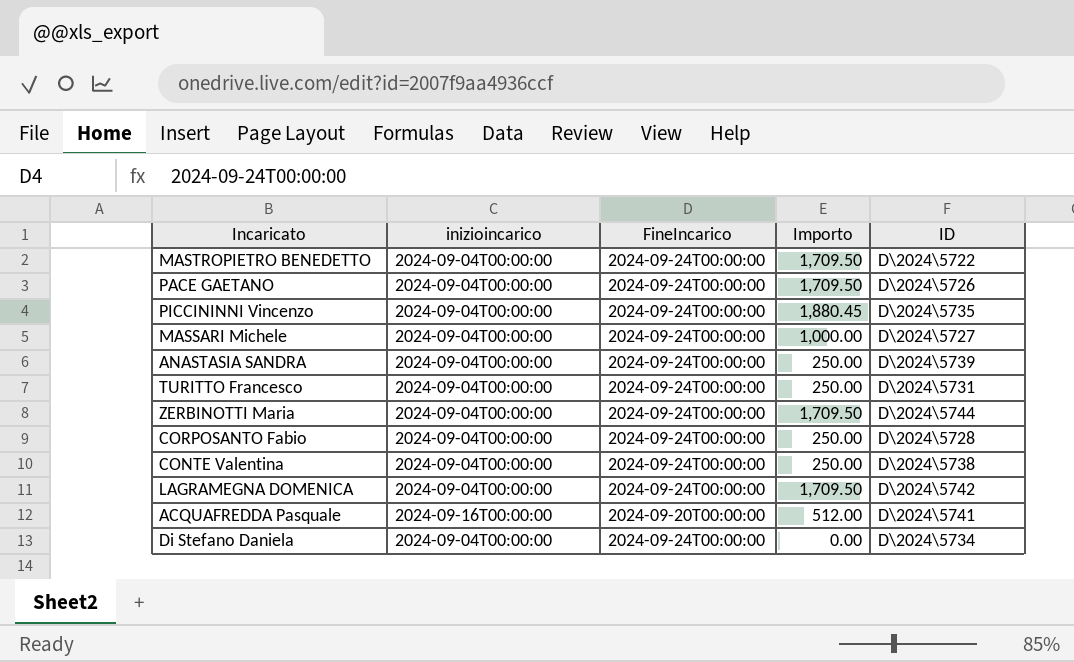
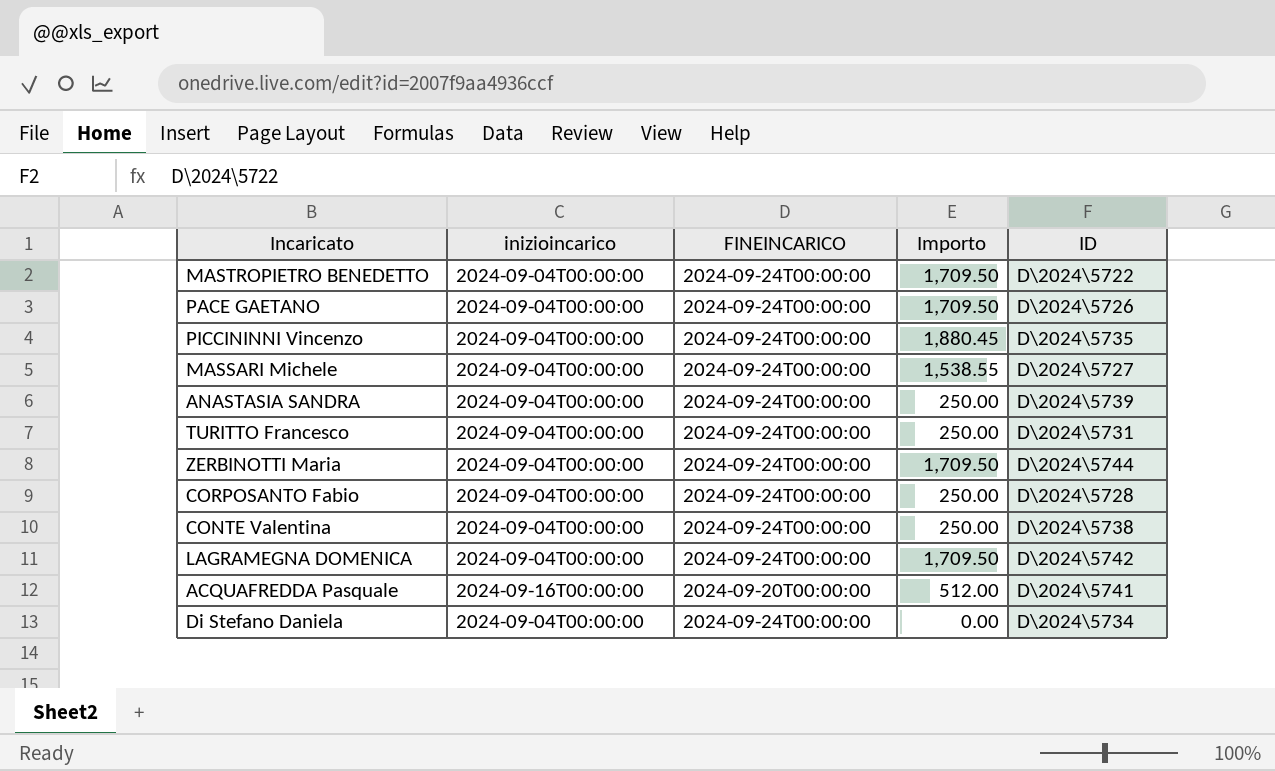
column name: FineIncarico -> FINEINCARICO
MASSARI Michele | Importo: 1,000.00 -> 1,538.55

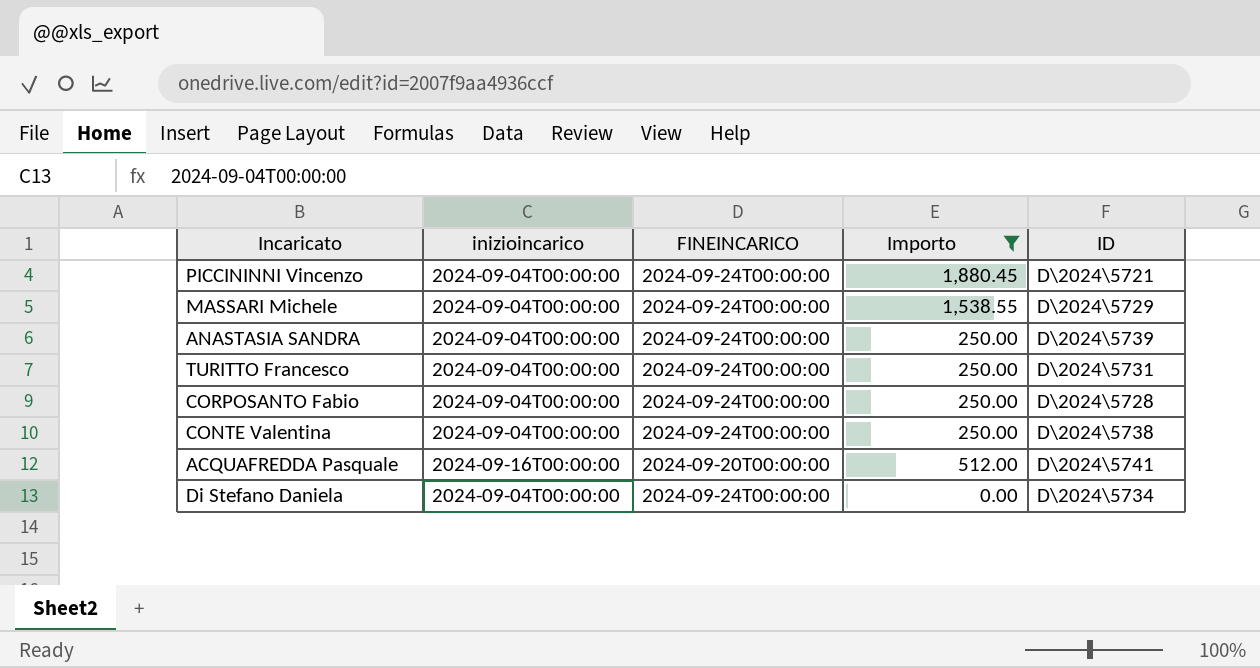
filter: none -> Importo != 1,709.50
PICCININNI Vincenzo | ID: D\2024\5735 -> D\2024\5721
MASSARI Michele | ID: D\2024\5727 -> D\2024\5729

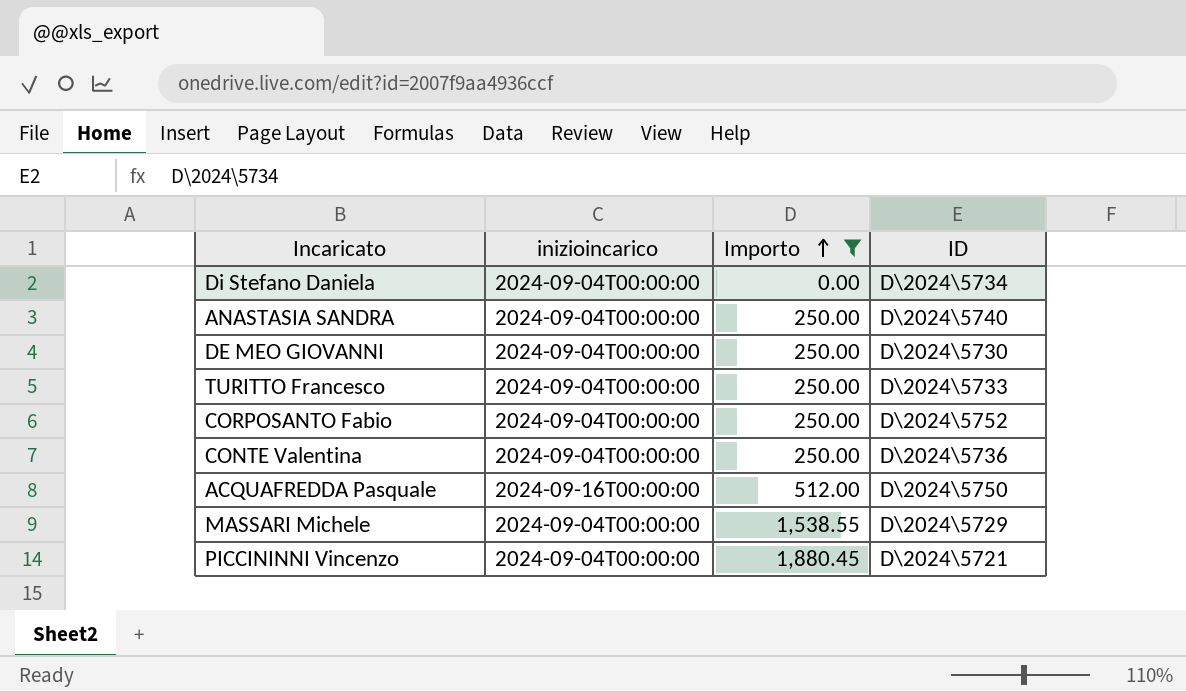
row order: none -> Importo ascending
column FINEINCARICO | position: 3 -> none
ANASTASIA SANDRA | ID: D\2024\5739 -> D\2024\5740
row DE MEO GIOVANNI: none -> 2024-09-04T00:00:00 | 250.00 | D\2024\5730
TURITTO Francesco | ID: D\2024\5731 -> D\2024\5733
CORPOSANTO Fabio | ID: D\2024\5728 -> D\2024\5752
CONTE Valentina | ID: D\2024\5738 -> D\2024\5736
ACQUAFREDDA Pasquale | ID: D\2024\5741 -> D\2024\5750

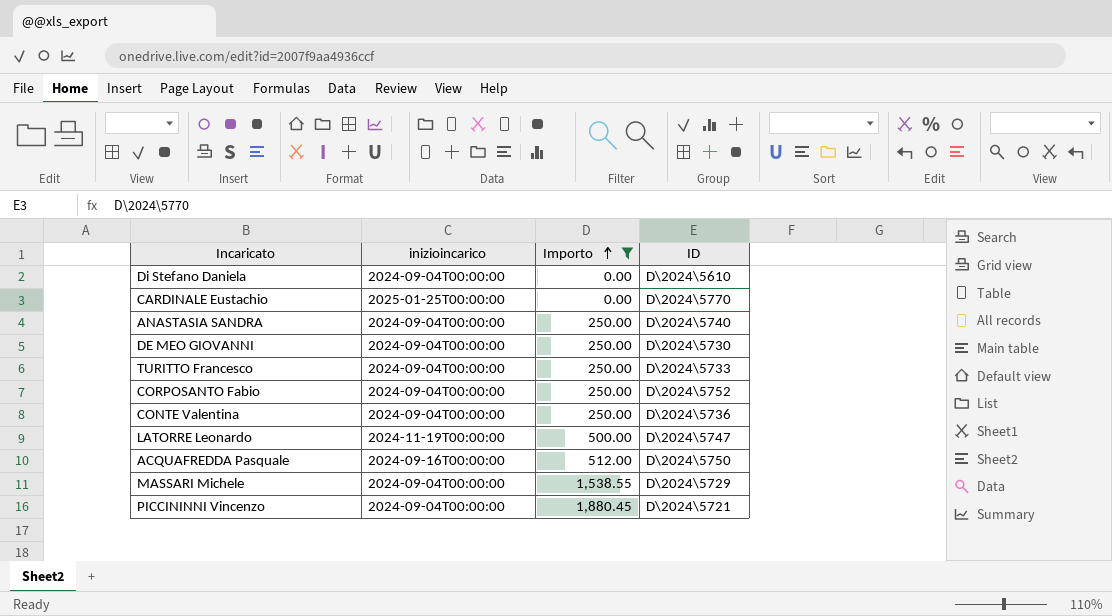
Di Stefano Daniela | ID: D\2024\5734 -> D\2024\5610
row CARDINALE Eustachio: none -> 2025-01-25T00:00:00 | 0.00 | D\2024\5770
row LATORRE Leonardo: none -> 2024-11-19T00:00:00 | 500.00 | D\2024\5747

